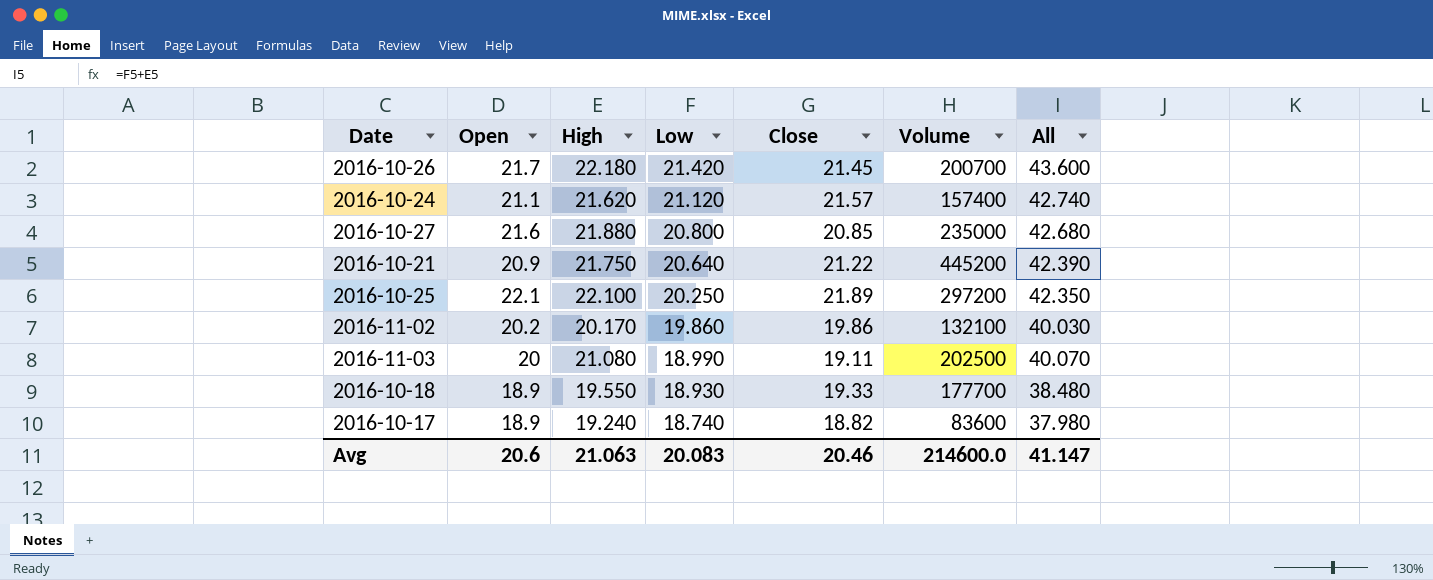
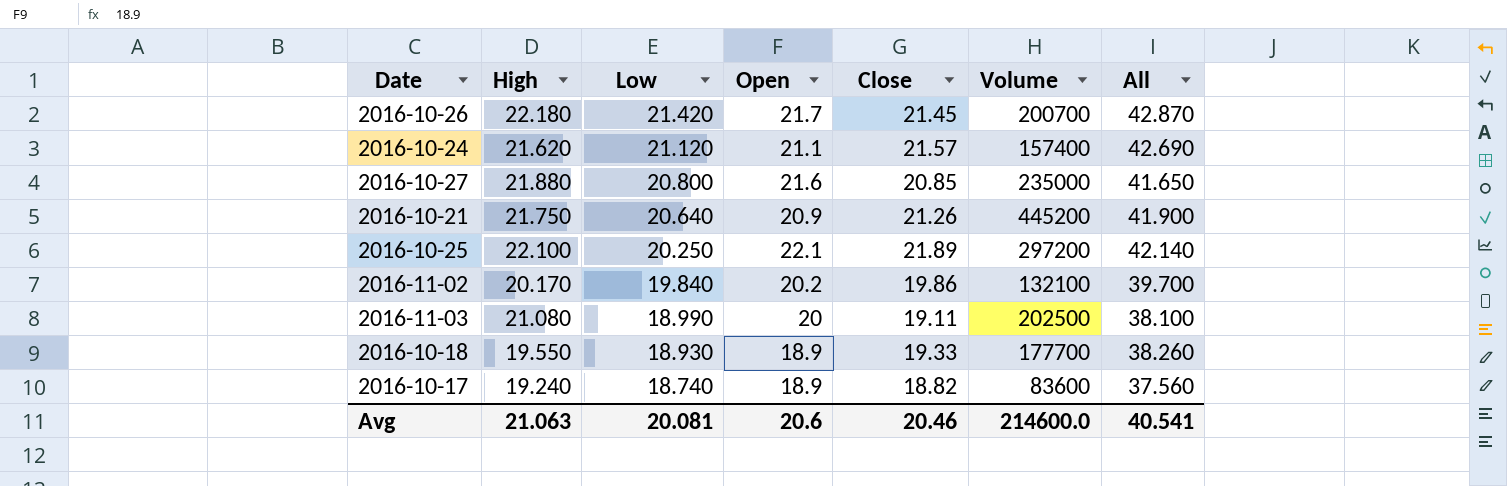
column Open | position: 2 -> 4
column All | formula: [High] + [Low] -> [Low] + [Close]
2016-10-21 | Close: 21.22 -> 21.26
2016-11-02 | Low: 19.860 -> 19.840
Avg | Low: 20.083 -> 20.081
Avg | All: 41.147 -> 40.541

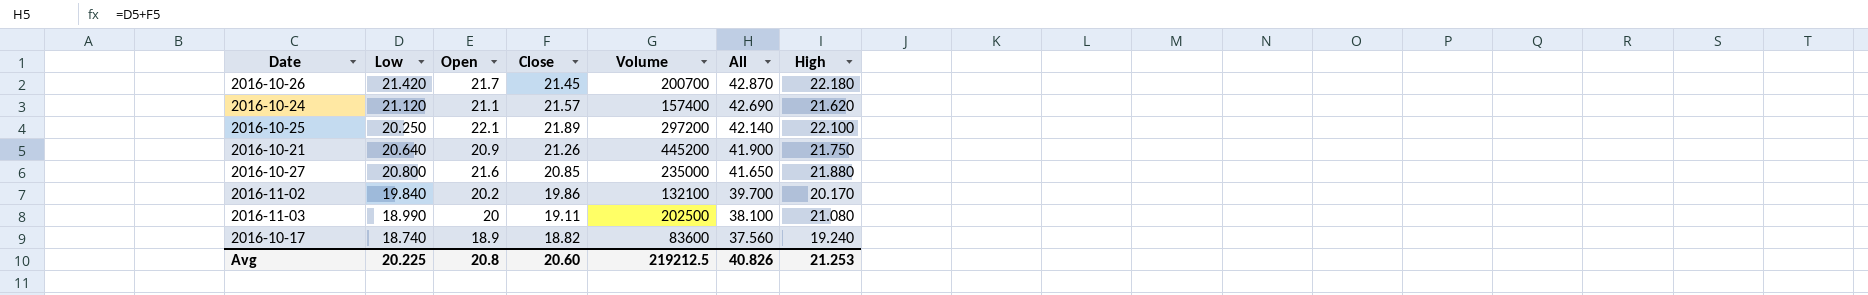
row order: Low descending -> All descending
column High | position: 2 -> 7
row 2016-10-18: 19.550 | 18.930 | 18.9 | 19.33 | 177700 | 38.260 -> none
Avg | Low: 20.081 -> 20.225
Avg | Open: 20.6 -> 20.8
Avg | Close: 20.46 -> 20.60
Avg | Volume: 214600.0 -> 219212.5
Avg | All: 40.541 -> 40.826
Avg | High: 21.063 -> 21.253

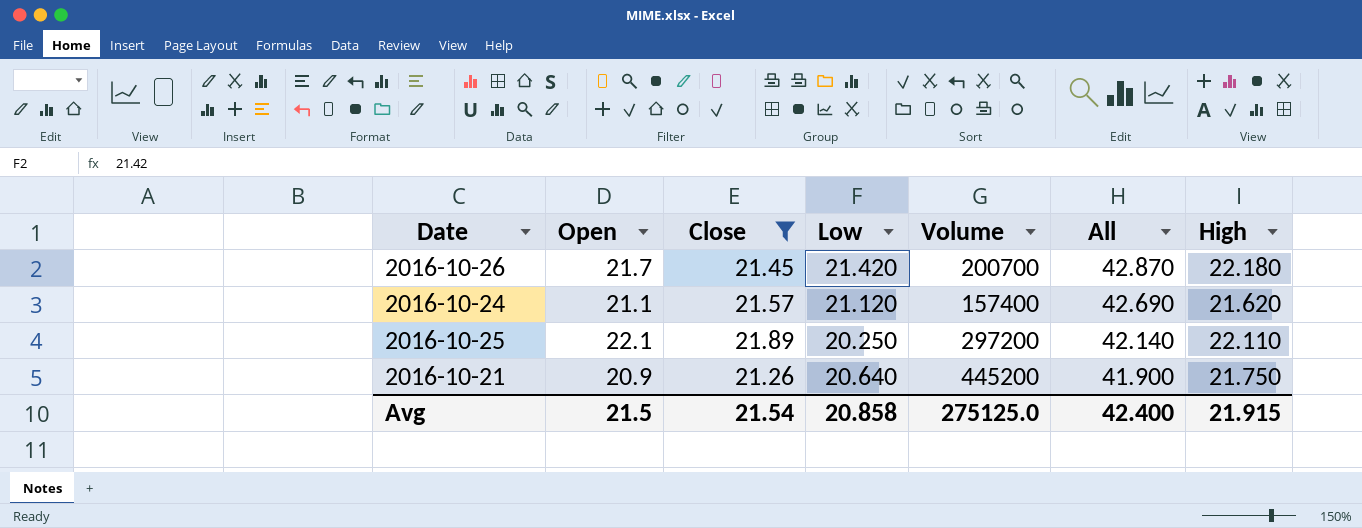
filter: none -> Close >= 21.26
column Low | position: 2 -> 4
2016-10-25 | High: 22.100 -> 22.110
Avg | Open: 20.8 -> 21.5
Avg | Close: 20.60 -> 21.54
Avg | Low: 20.225 -> 20.858
Avg | Volume: 219212.5 -> 275125.0
Avg | All: 40.826 -> 42.400
Avg | High: 21.253 -> 21.915

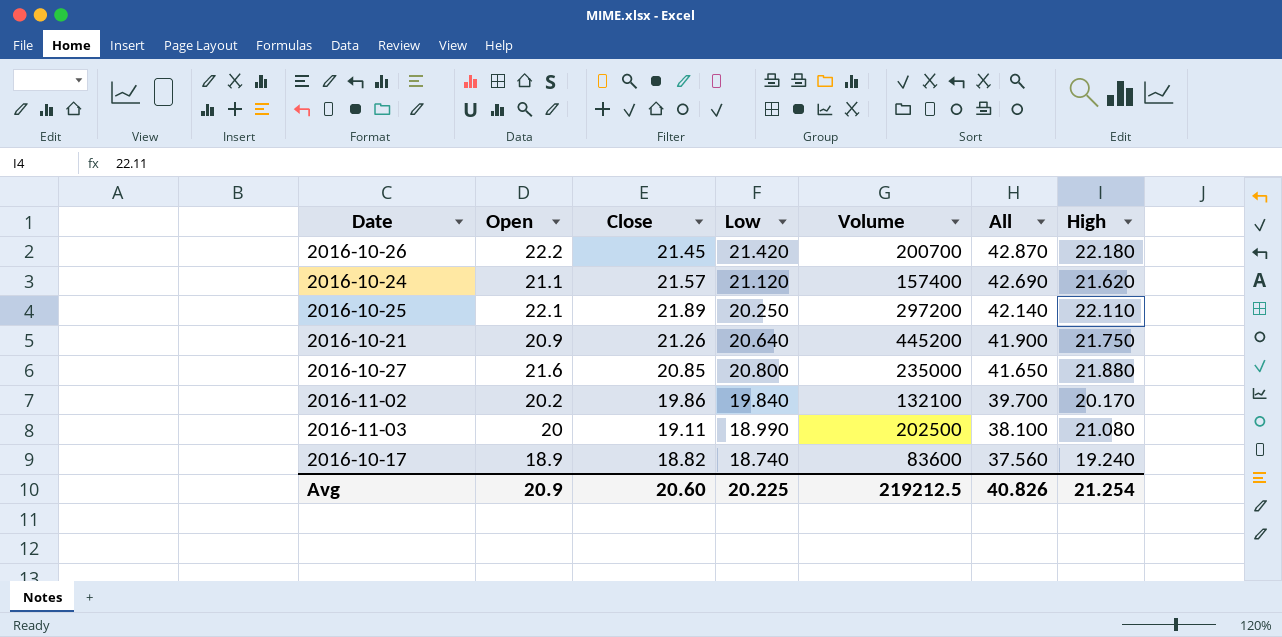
filter: Close >= 21.26 -> none
2016-10-26 | Open: 21.7 -> 22.2
Avg | Open: 21.5 -> 20.9
Avg | Close: 21.54 -> 20.60
Avg | Low: 20.858 -> 20.225
Avg | Volume: 275125.0 -> 219212.5
Avg | All: 42.400 -> 40.826
Avg | High: 21.915 -> 21.254

